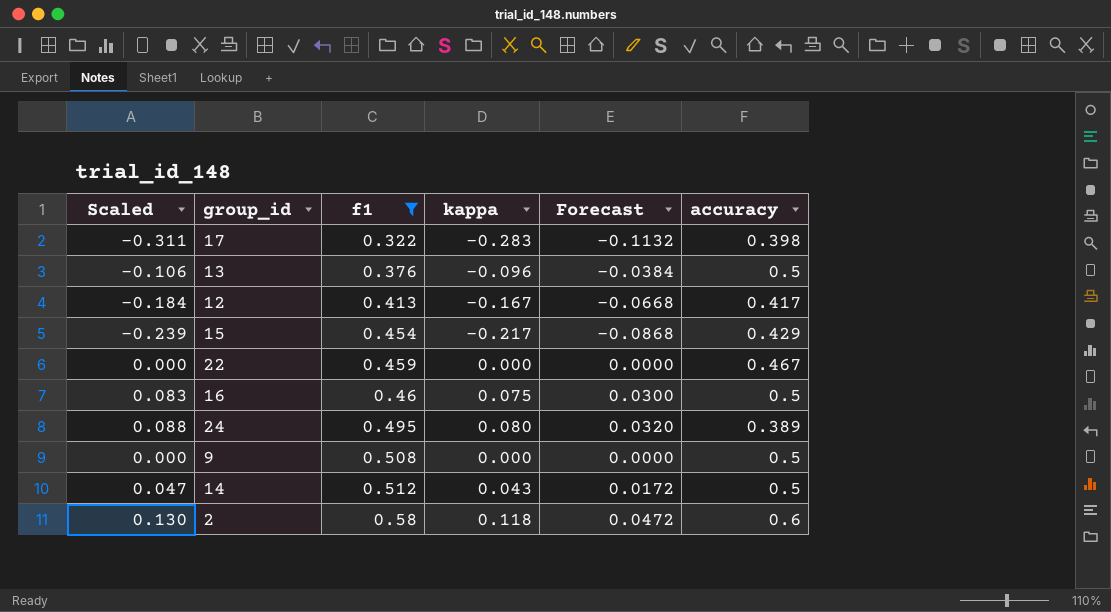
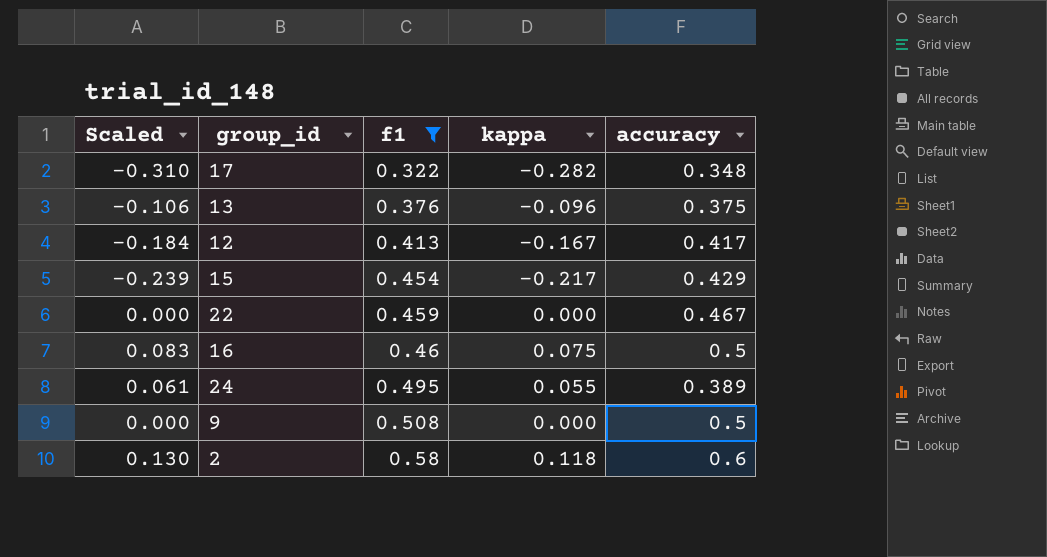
column Forecast | formula: [kappa] * 0.4 -> none
row 14: 0.047 | 0.512 | 0.043 | 0.0172 | 0.5 -> none
17 | Scaled: -0.311 -> -0.310
17 | kappa: -0.283 -> -0.282
17 | accuracy: 0.398 -> 0.348
13 | accuracy: 0.5 -> 0.375
24 | Scaled: 0.088 -> 0.061
24 | kappa: 0.080 -> 0.055

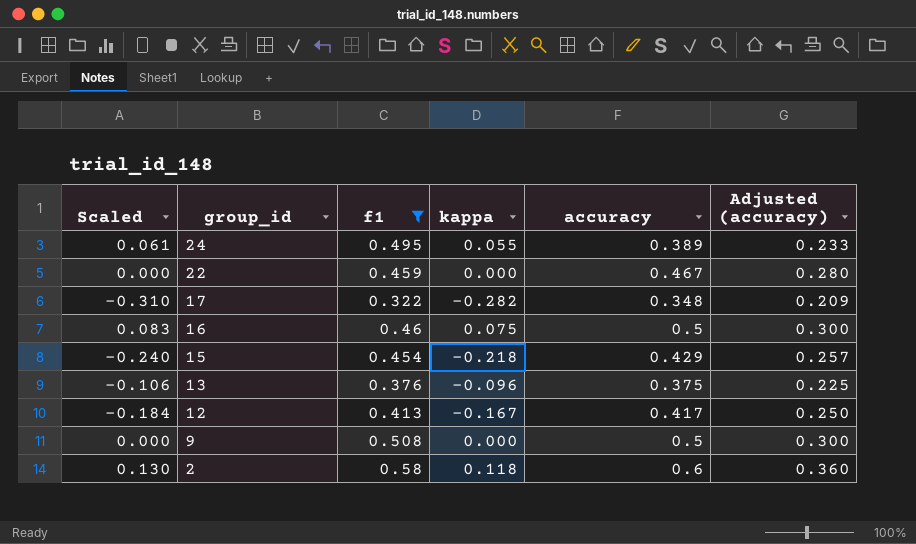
row order: f1 ascending -> group_id descending
column Adjusted (accuracy) | formula: none -> [accuracy] * 0.6
15 | Scaled: -0.239 -> -0.240
15 | kappa: -0.217 -> -0.218

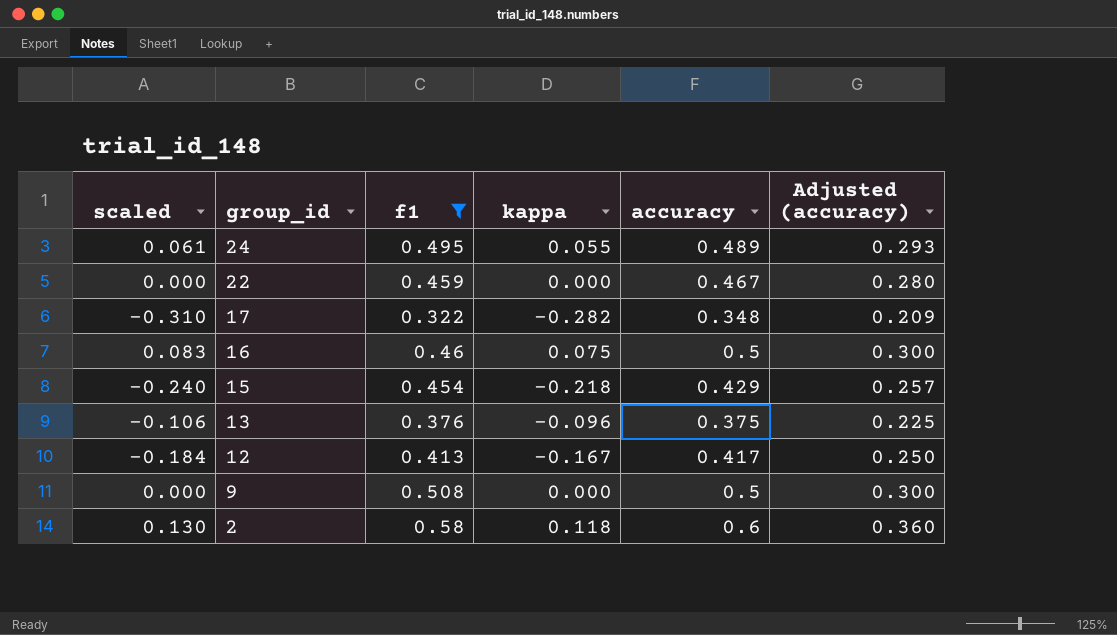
column name: Scaled -> scaled
24 | accuracy: 0.389 -> 0.489
24 | Adjusted (accuracy): 0.233 -> 0.293

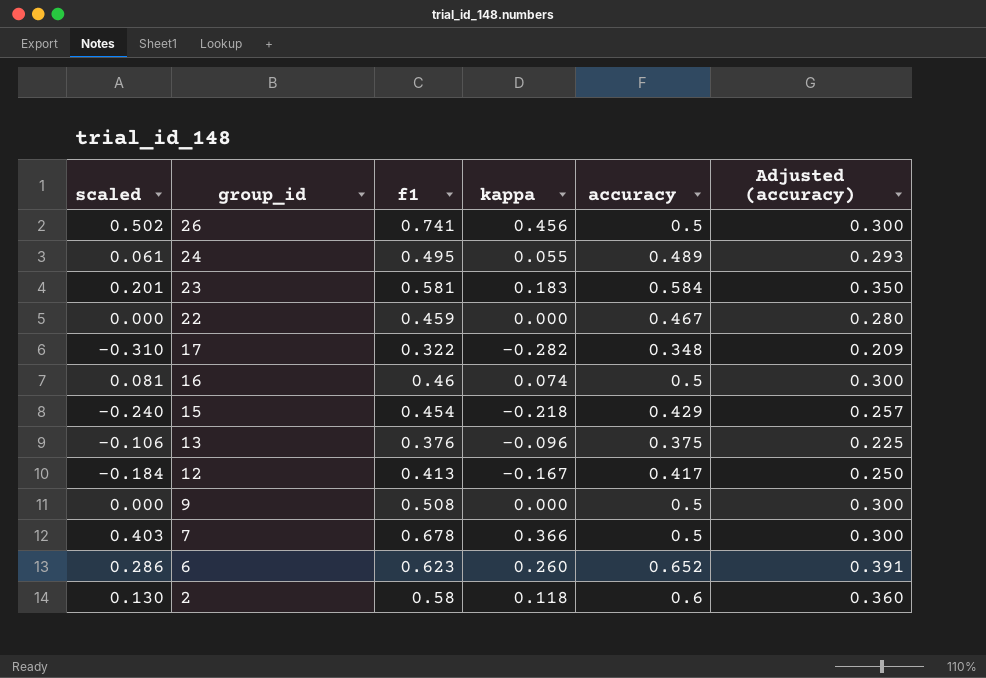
filter: f1 <= 0.58 -> none
16 | scaled: 0.083 -> 0.081
16 | kappa: 0.075 -> 0.074

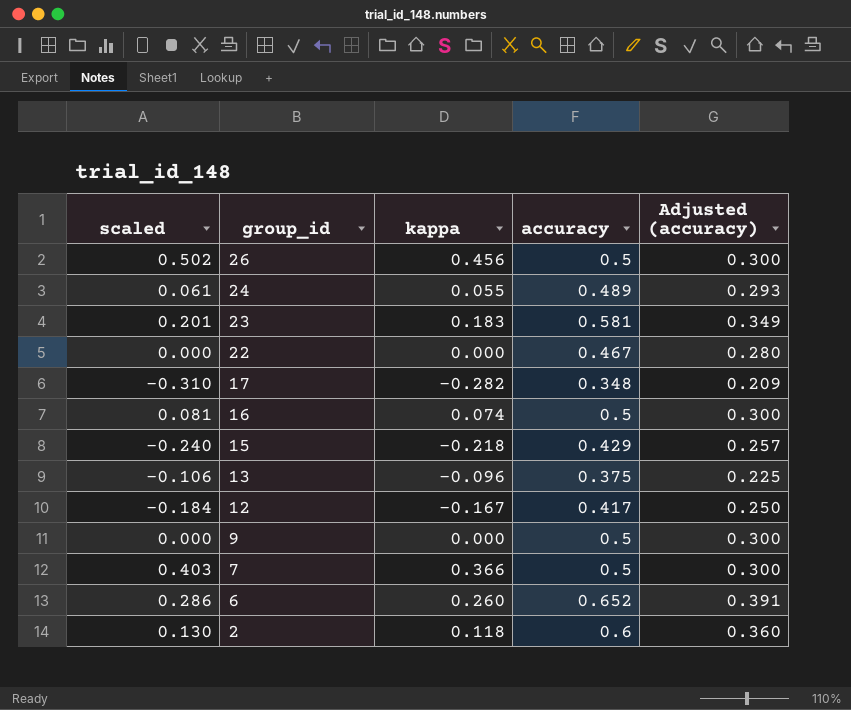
column f1 | position: 3 -> none
23 | accuracy: 0.584 -> 0.581
23 | Adjusted (accuracy): 0.350 -> 0.349

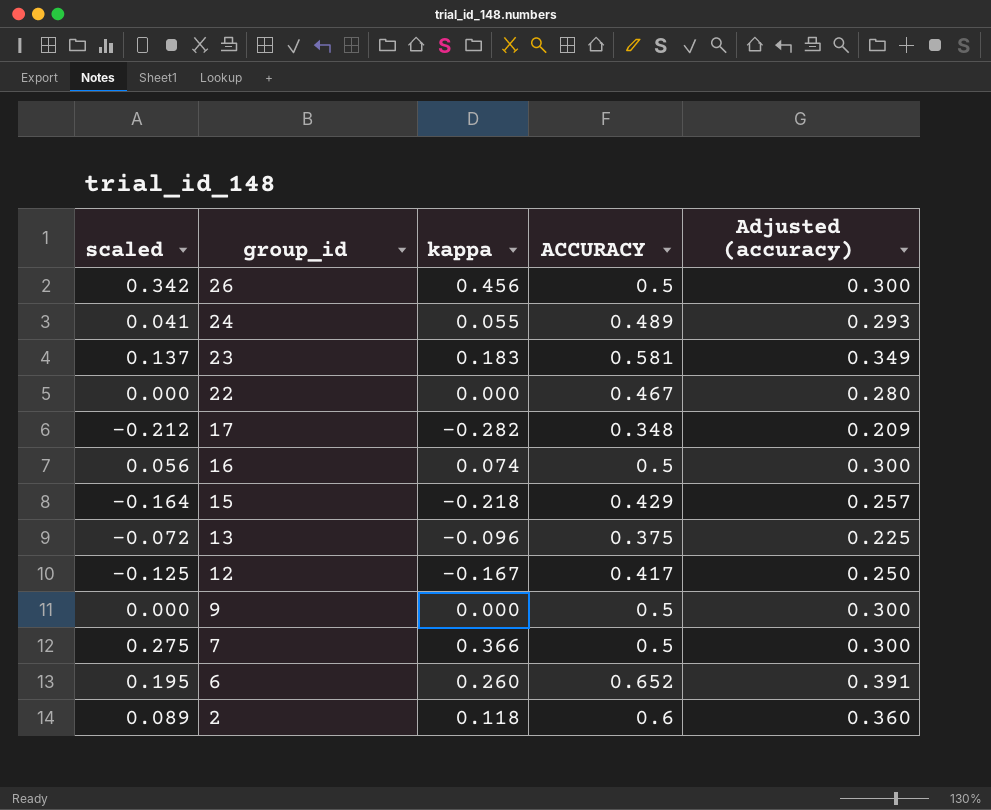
column scaled | formula: [kappa] * 1.1 -> [kappa] * 0.75
column name: accuracy -> ACCURACY

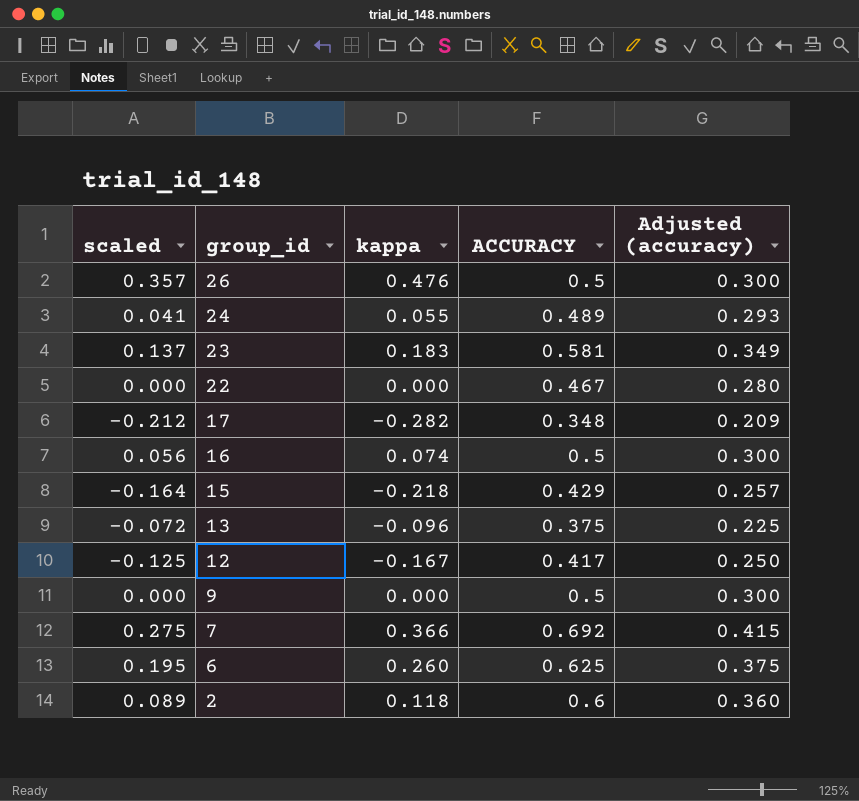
26 | scaled: 0.342 -> 0.357
26 | kappa: 0.456 -> 0.476
7 | ACCURACY: 0.5 -> 0.692
7 | Adjusted (accuracy): 0.300 -> 0.415
6 | ACCURACY: 0.652 -> 0.625
6 | Adjusted (accuracy): 0.391 -> 0.375

